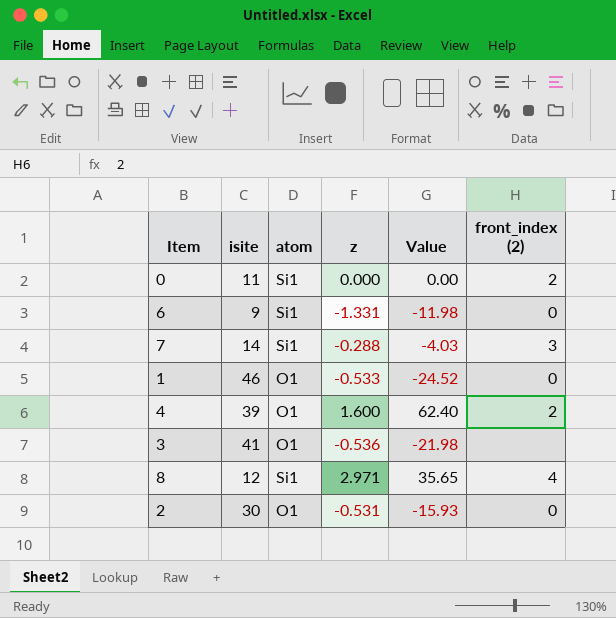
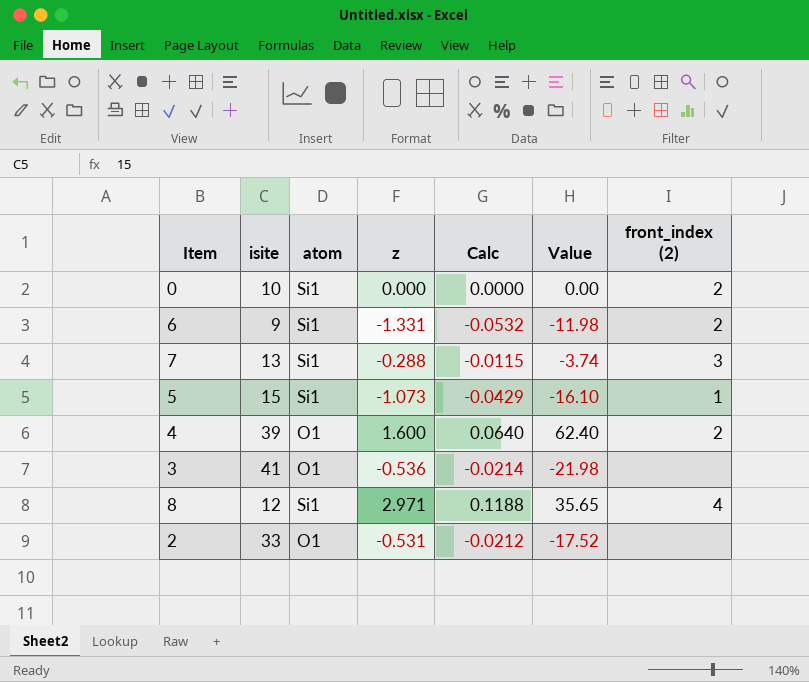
column Calc | formula: none -> [z] * 0.04
row 1: 46 | O1 | -0.533 | -24.52 | 0 -> none
0 | isite: 11 -> 10
6 | front_index (2): 0 -> 2
7 | isite: 14 -> 13
7 | Value: -4.03 -> -3.74
row 5: none -> 15 | Si1 | -1.073 | -0.0429 | -16.10 | 1
2 | isite: 30 -> 33
2 | Value: -15.93 -> -17.52
2 | front_index (2): 0 -> none

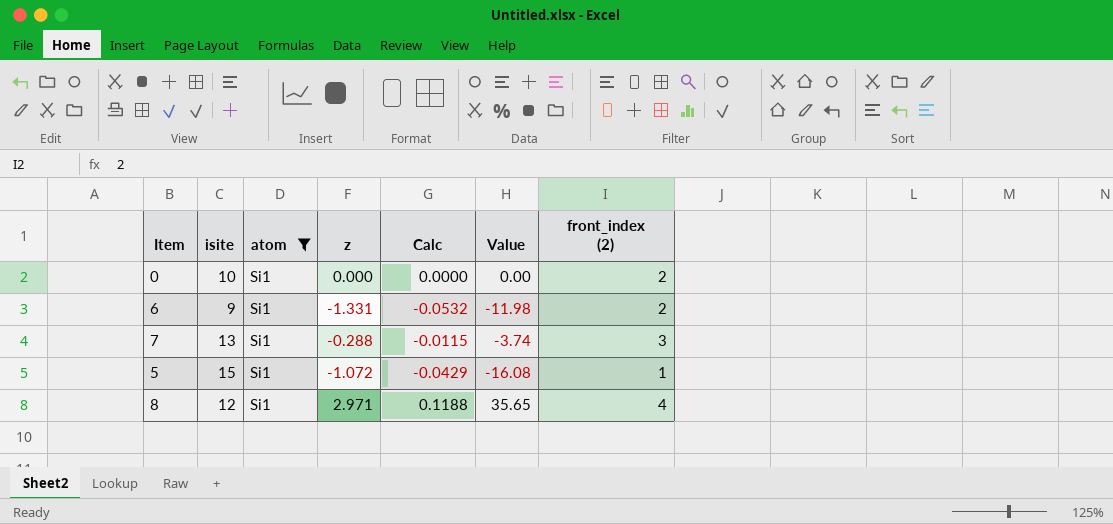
filter: none -> atom = Si1
5 | z: -1.073 -> -1.072
5 | Value: -16.10 -> -16.08

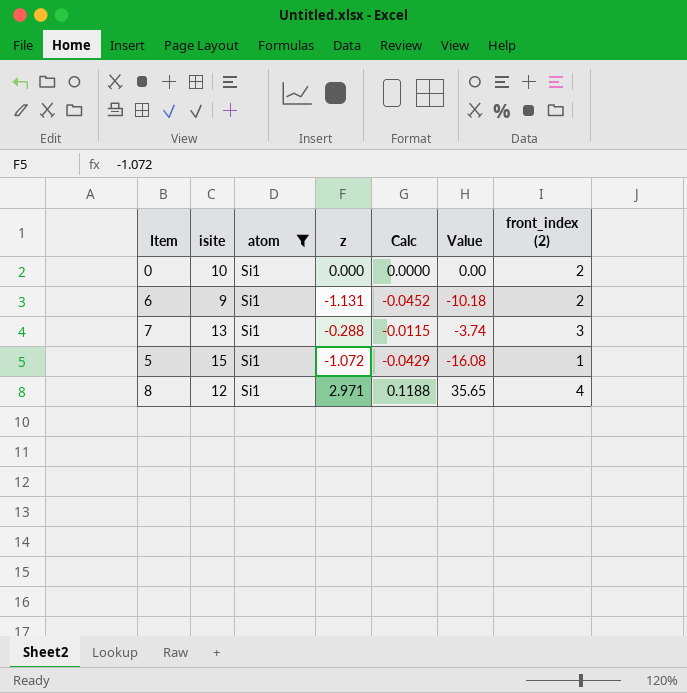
6 | z: -1.331 -> -1.131
6 | Calc: -0.0532 -> -0.0452
6 | Value: -11.98 -> -10.18

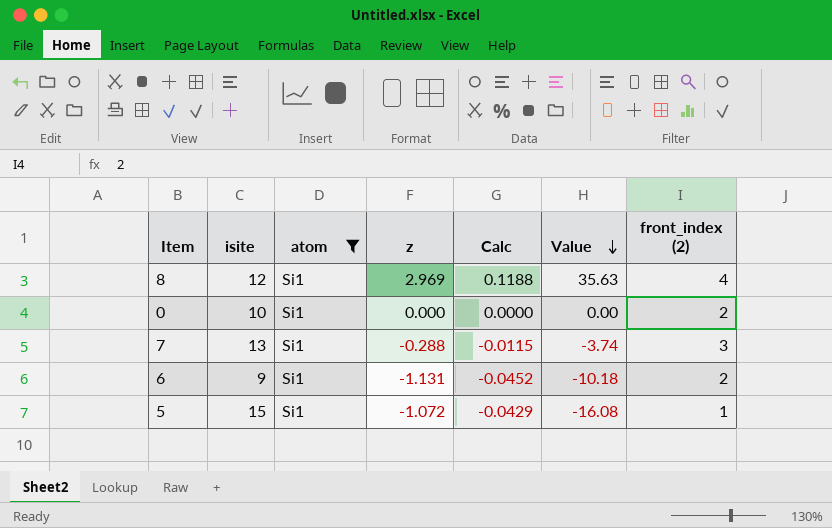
row order: none -> Value descending
8 | z: 2.971 -> 2.969
8 | Value: 35.65 -> 35.63

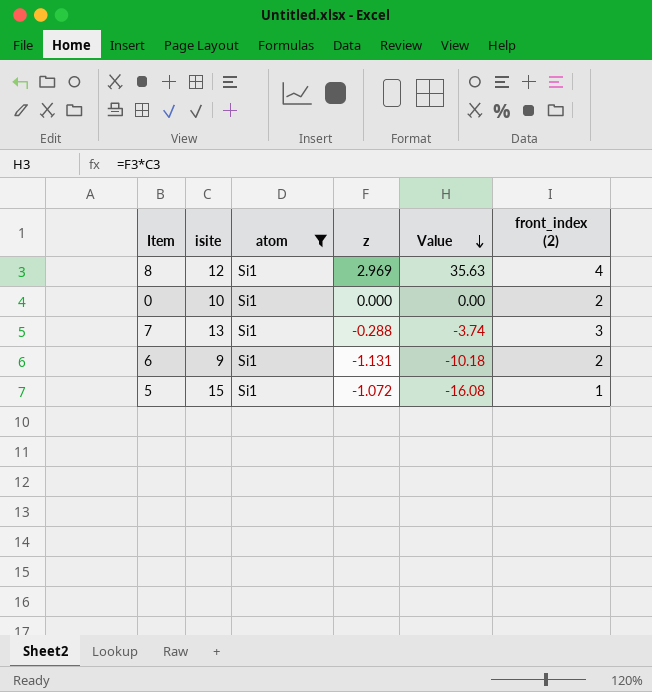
column Calc | formula: [z] * 0.04 -> none

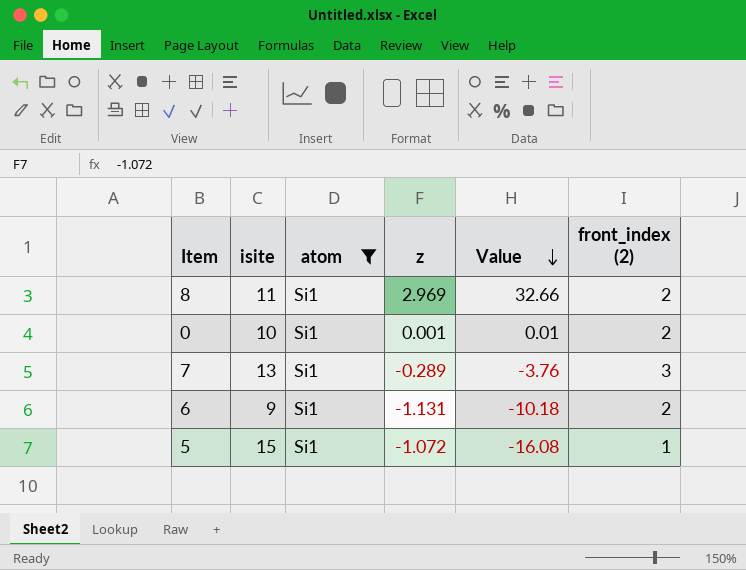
8 | isite: 12 -> 11
8 | Value: 35.63 -> 32.66
8 | front_index (2): 4 -> 2
0 | z: 0.000 -> 0.001
0 | Value: 0.00 -> 0.01
7 | z: -0.288 -> -0.289
7 | Value: -3.74 -> -3.76

